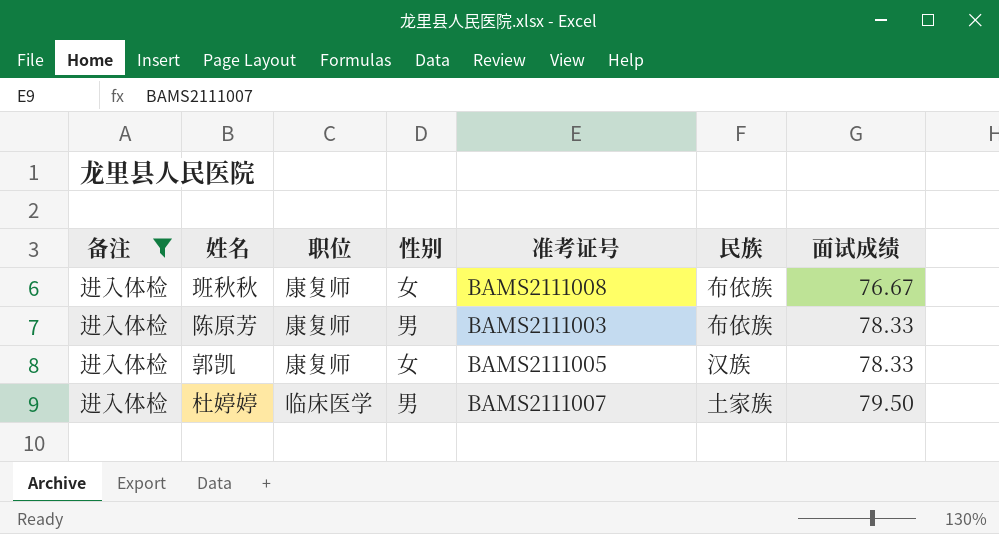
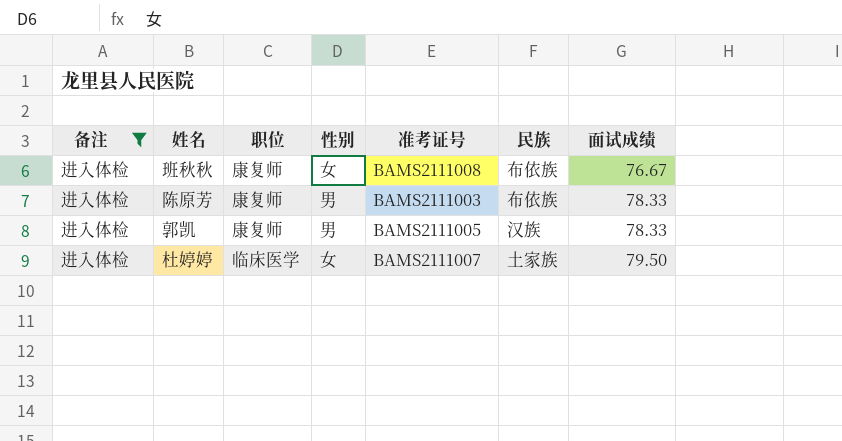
郭凯 | 性别: 女 -> 男
杜婷婷 | 性别: 男 -> 女

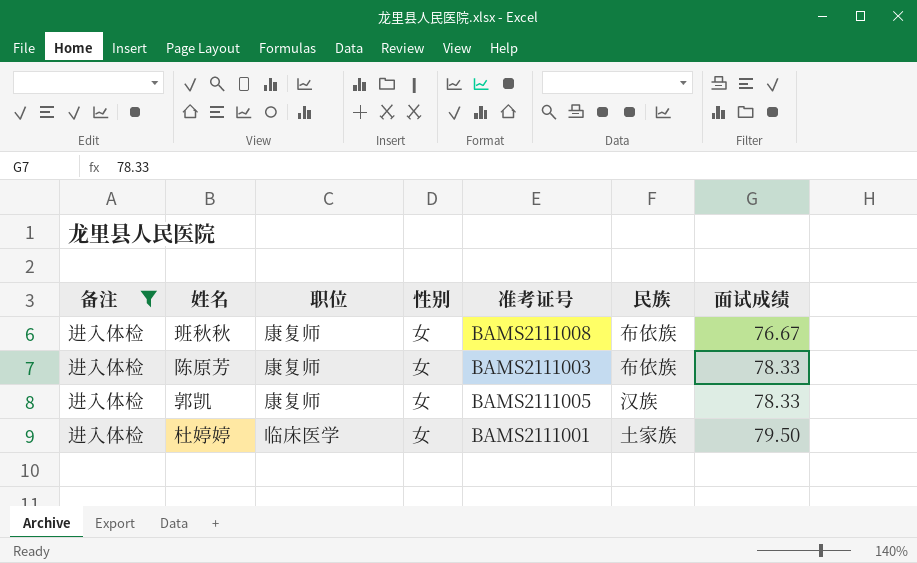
陈原芳 | 性别: 男 -> 女
郭凯 | 性别: 男 -> 女
杜婷婷 | 准考证号: BAMS2111007 -> BAMS2111001

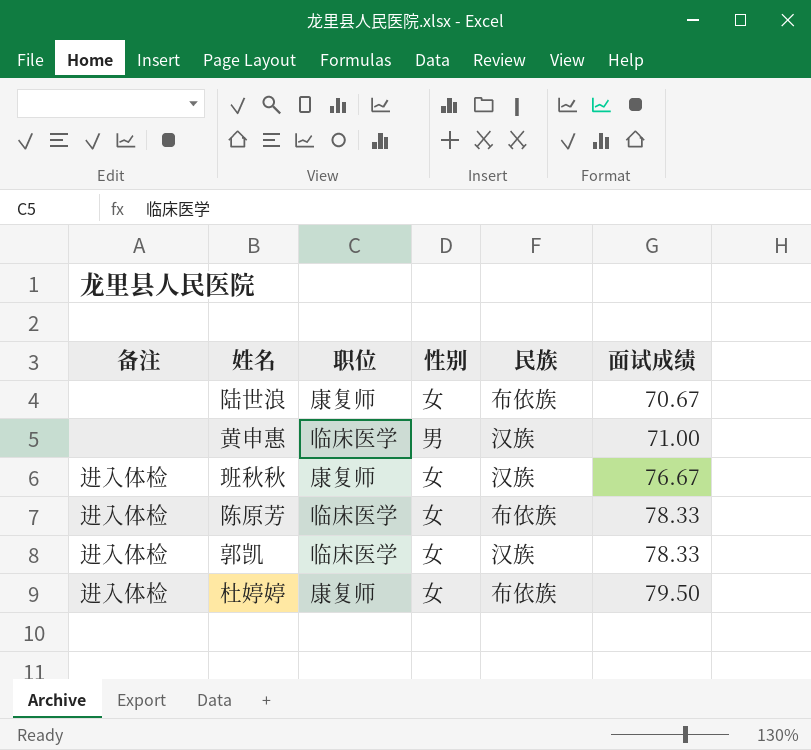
filter: 备注 = 进入体检 -> none
column 准考证号 | position: 5 -> none
班秋秋 | 民族: 布依族 -> 汉族
陈原芳 | 职位: 康复师 -> 临床医学
郭凯 | 职位: 康复师 -> 临床医学
杜婷婷 | 职位: 临床医学 -> 康复师
杜婷婷 | 民族: 土家族 -> 布依族

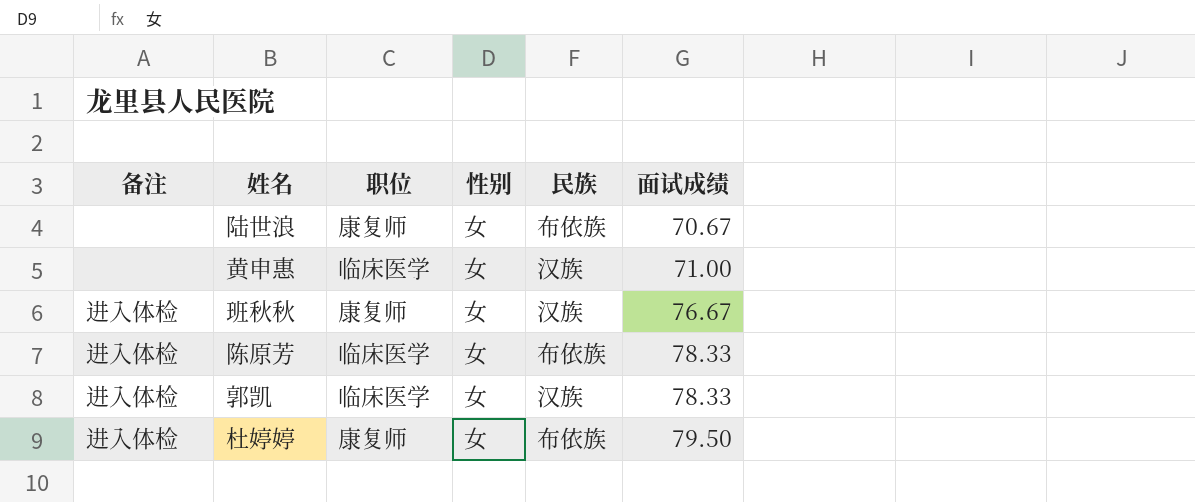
黄申惠 | 性别: 男 -> 女

